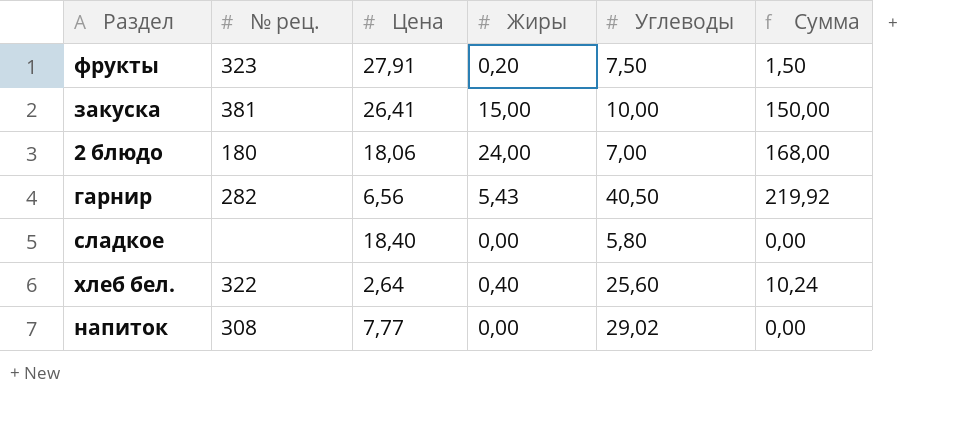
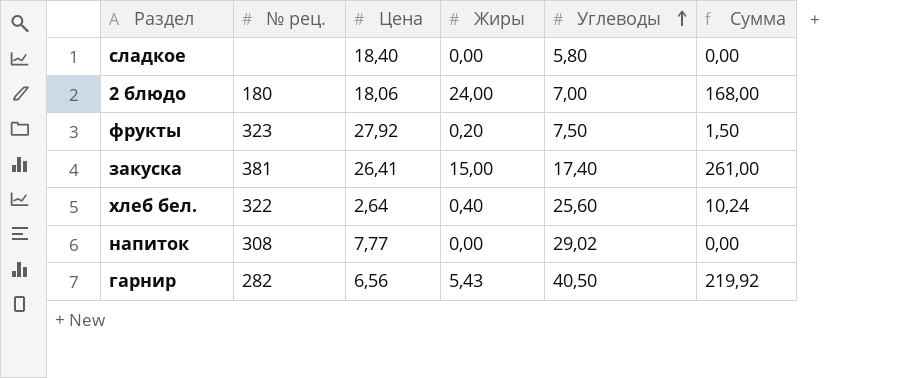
row order: none -> Углеводы ascending
фрукты | Цена: 27,91 -> 27,92
закуска | Углеводы: 10,00 -> 17,40
закуска | Сумма: 150,00 -> 261,00

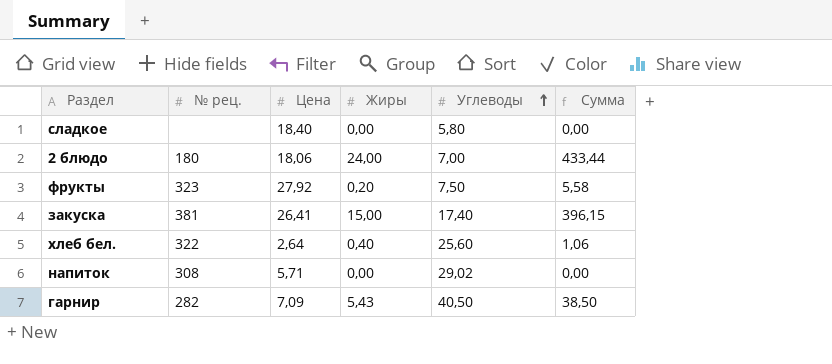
column Сумма | formula: [Жиры] * [Углеводы] -> [Цена] * [Жиры]
напиток | Цена: 7,77 -> 5,71
гарнир | Цена: 6,56 -> 7,09

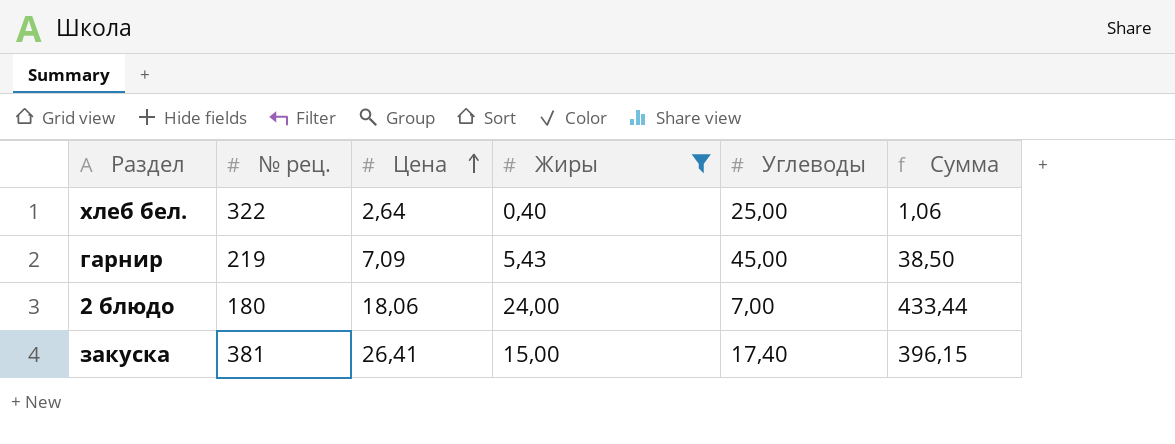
filter: none -> Жиры >= 0,40
row order: Углеводы ascending -> Цена ascending
хлеб бел. | Углеводы: 25,60 -> 25,00
гарнир | № рец.: 282 -> 219
гарнир | Углеводы: 40,50 -> 45,00

